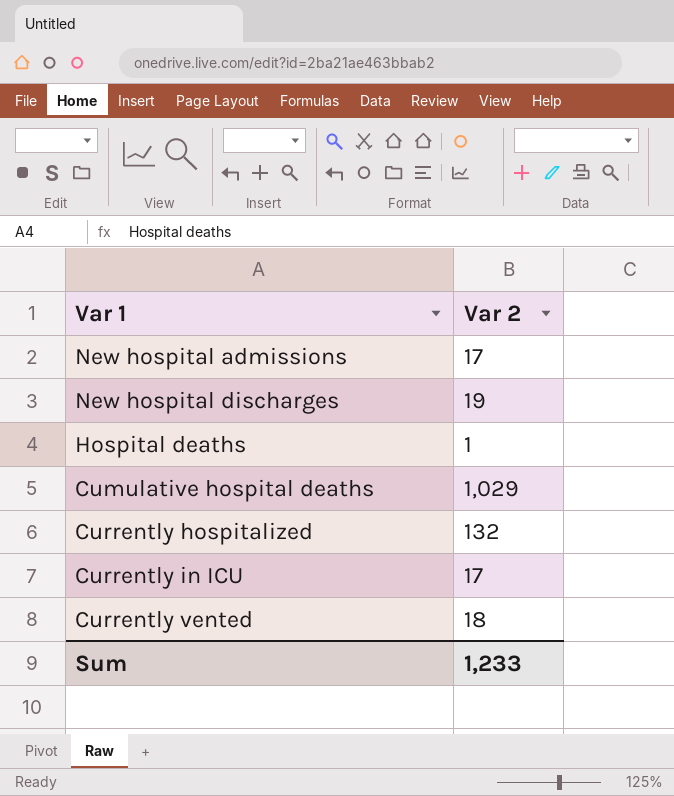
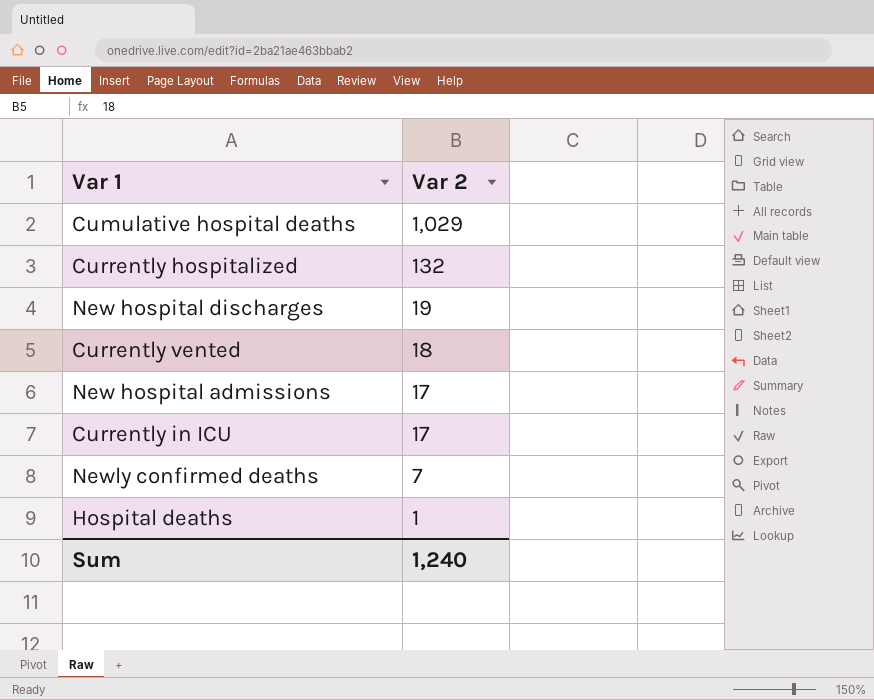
row order: none -> Var 2 descending
row Newly confirmed deaths: none -> 7
Sum | Var 2: 1,233 -> 1,240

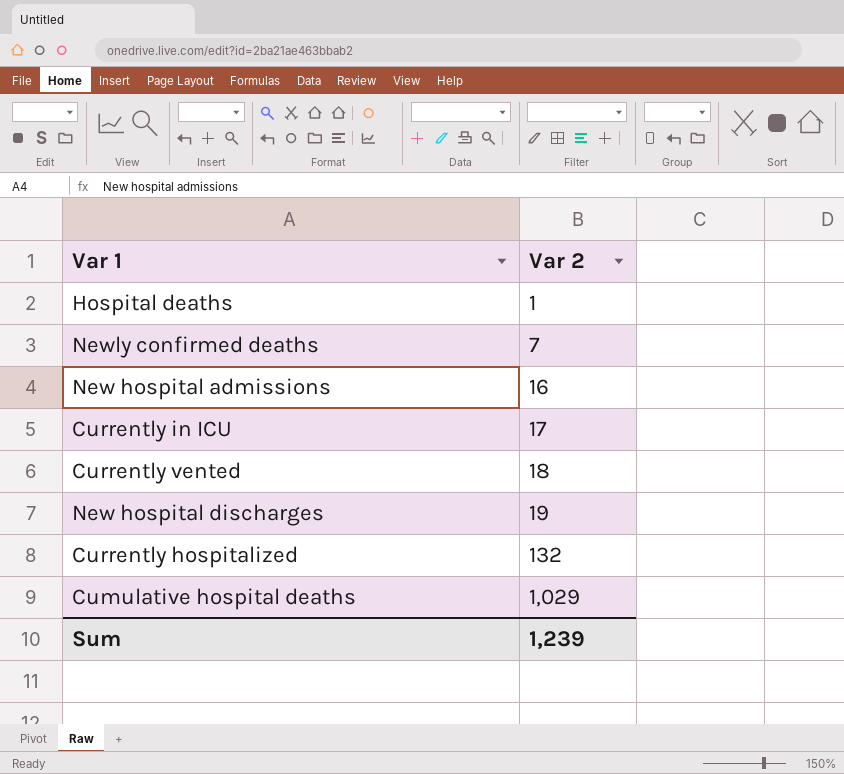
row order: Var 2 descending -> Var 2 ascending
New hospital admissions | Var 2: 17 -> 16
Sum | Var 2: 1,240 -> 1,239

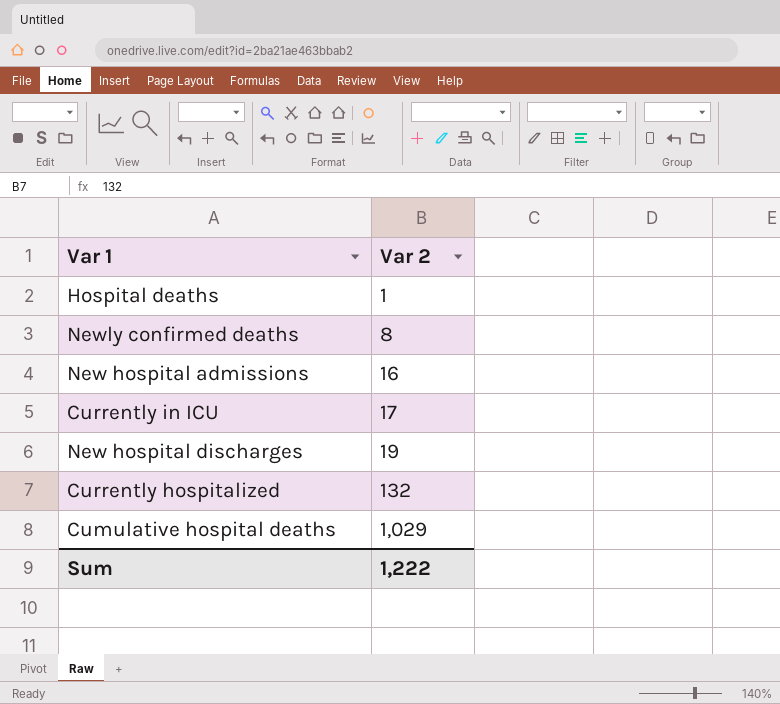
row Currently vented: 18 -> none
Newly confirmed deaths | Var 2: 7 -> 8
Sum | Var 2: 1,239 -> 1,222

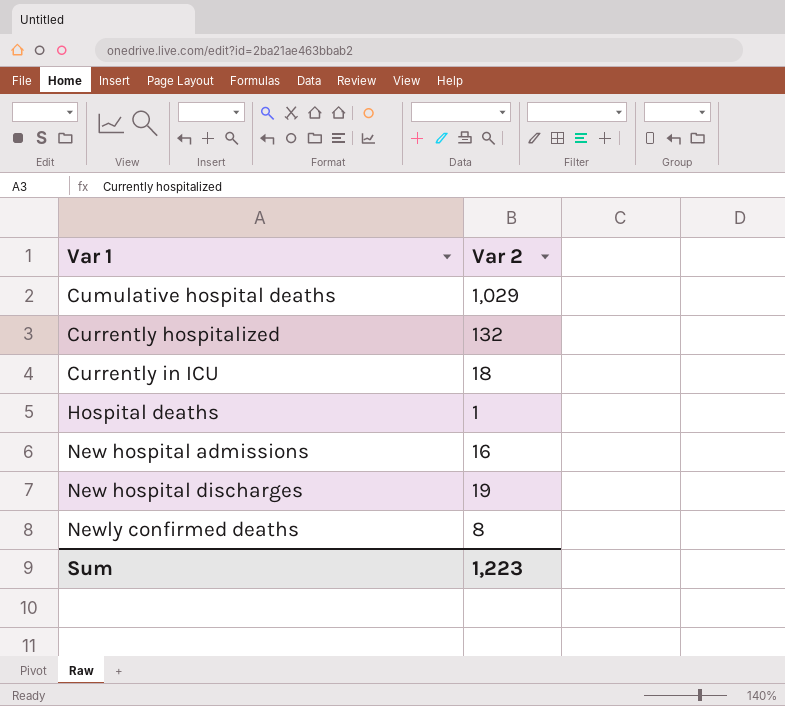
row order: Var 2 ascending -> Var 1 ascending
Currently in ICU | Var 2: 17 -> 18
Sum | Var 2: 1,222 -> 1,223

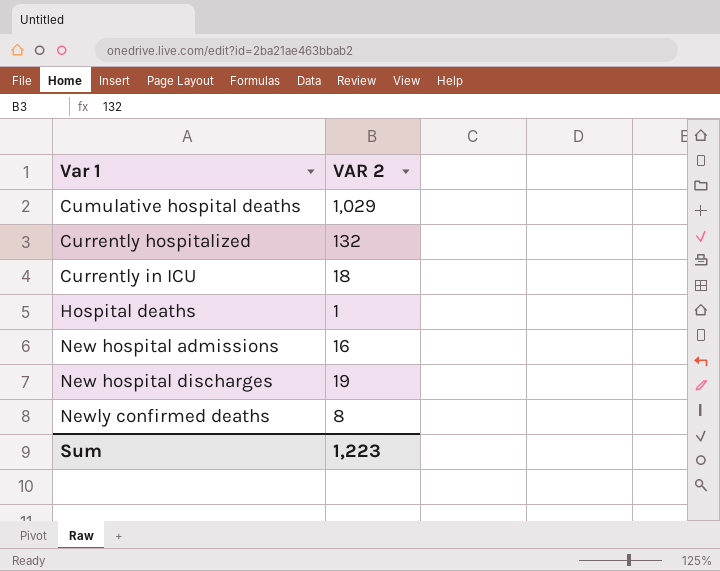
column name: Var 2 -> VAR 2

